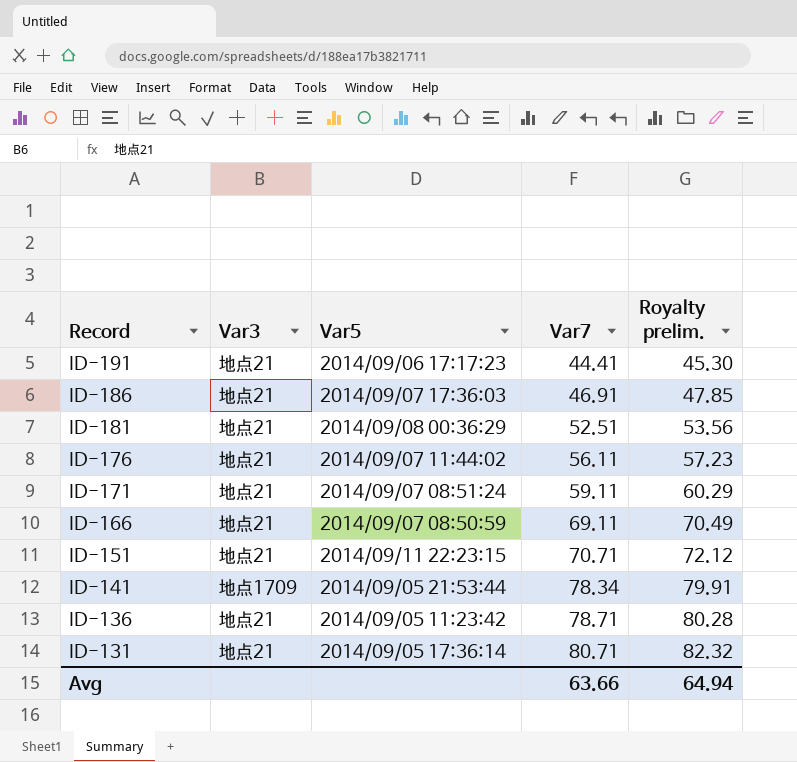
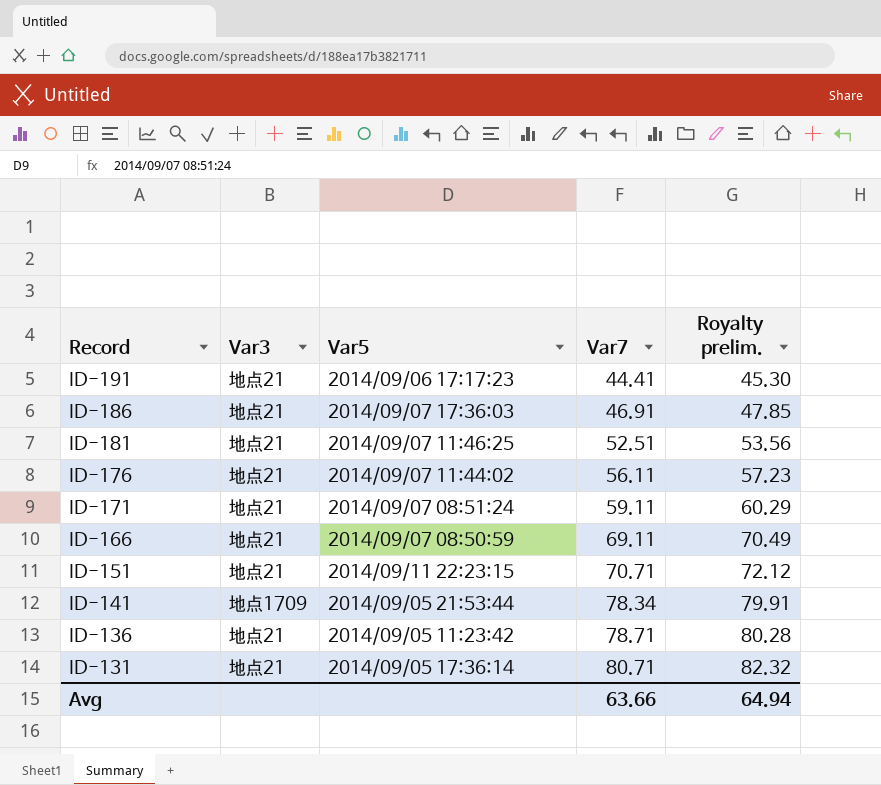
ID-181 | Var5: 2014/09/08 00:36:29 -> 2014/09/07 11:46:25

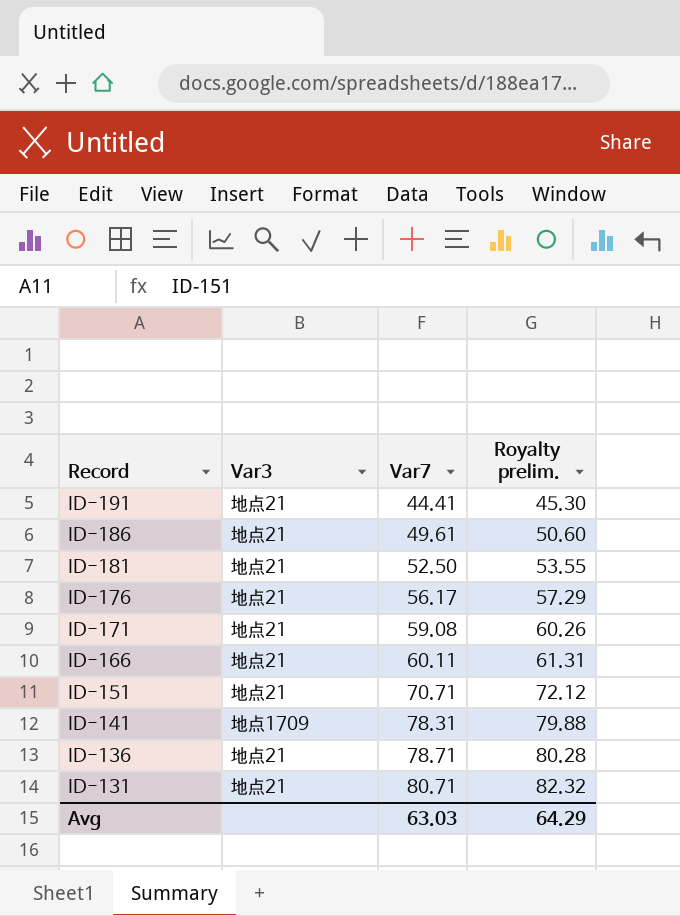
column Var5 | position: 3 -> none
ID-186 | Var7: 46.91 -> 49.61
ID-186 | Royalty prelim.: 47.85 -> 50.60
ID-181 | Var7: 52.51 -> 52.50
ID-181 | Royalty prelim.: 53.56 -> 53.55
ID-176 | Var7: 56.11 -> 56.17
ID-176 | Royalty prelim.: 57.23 -> 57.29
ID-171 | Var7: 59.11 -> 59.08
ID-171 | Royalty prelim.: 60.29 -> 60.26
ID-166 | Var7: 69.11 -> 60.11
ID-166 | Royalty prelim.: 70.49 -> 61.31
ID-141 | Var7: 78.34 -> 78.31
ID-141 | Royalty prelim.: 79.91 -> 79.88
Avg | Var7: 63.66 -> 63.03
Avg | Royalty prelim.: 64.94 -> 64.29

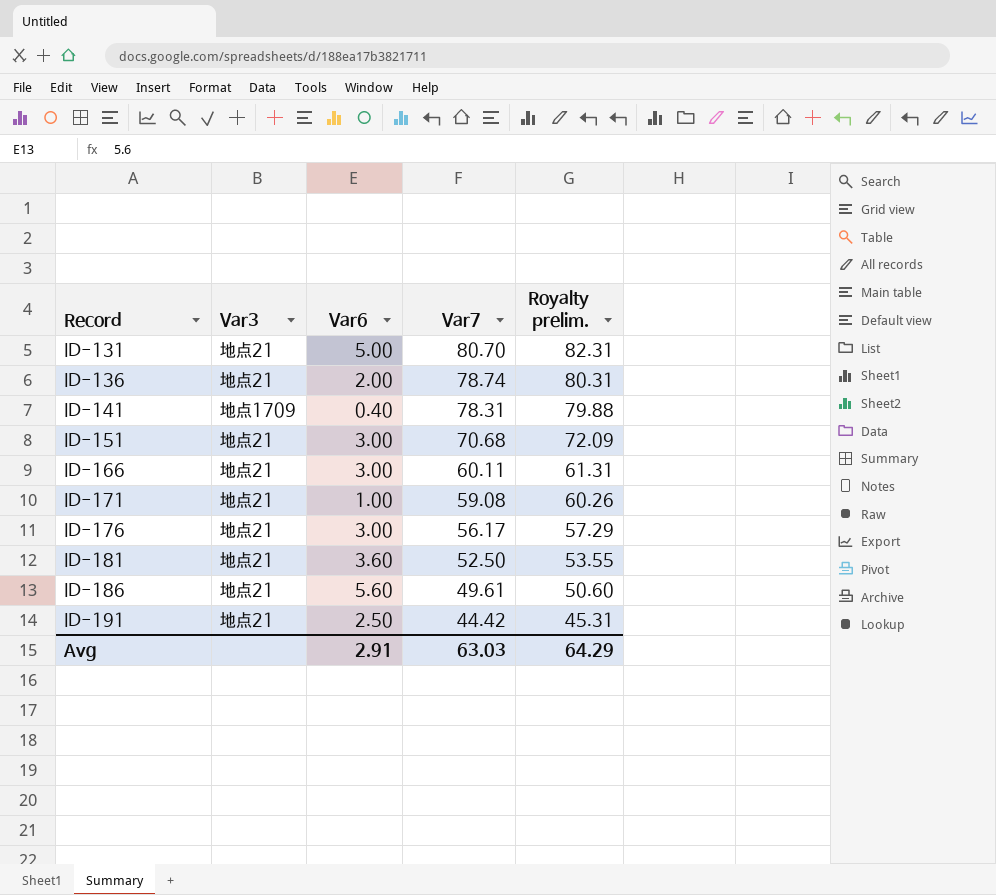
row order: Record descending -> Record ascending
column Var6 | position: none -> 3
ID-131 | Var7: 80.71 -> 80.70
ID-131 | Royalty prelim.: 82.32 -> 82.31
ID-136 | Var7: 78.71 -> 78.74
ID-136 | Royalty prelim.: 80.28 -> 80.31
ID-151 | Var7: 70.71 -> 70.68
ID-151 | Royalty prelim.: 72.12 -> 72.09
ID-191 | Var7: 44.41 -> 44.42
ID-191 | Royalty prelim.: 45.30 -> 45.31

